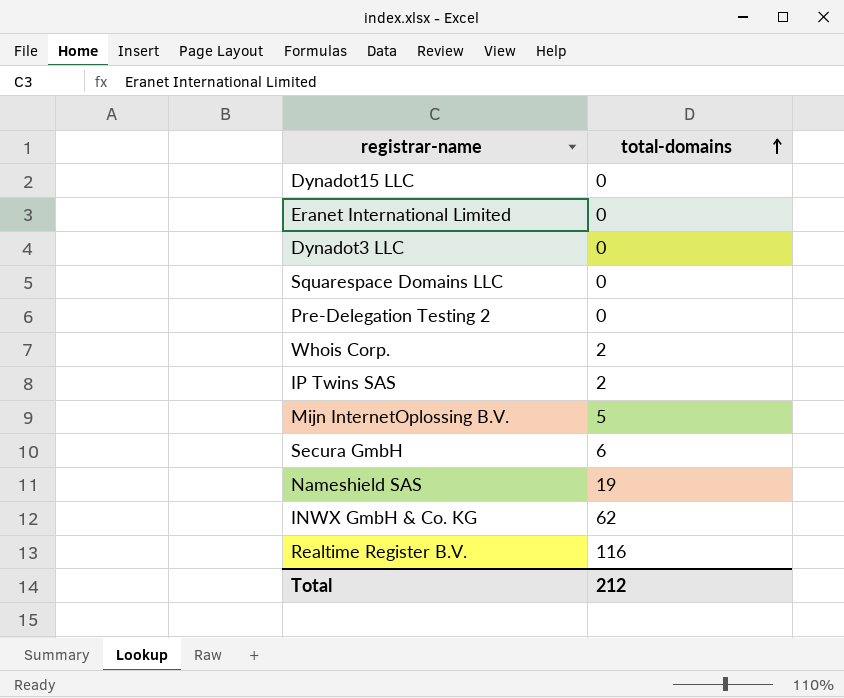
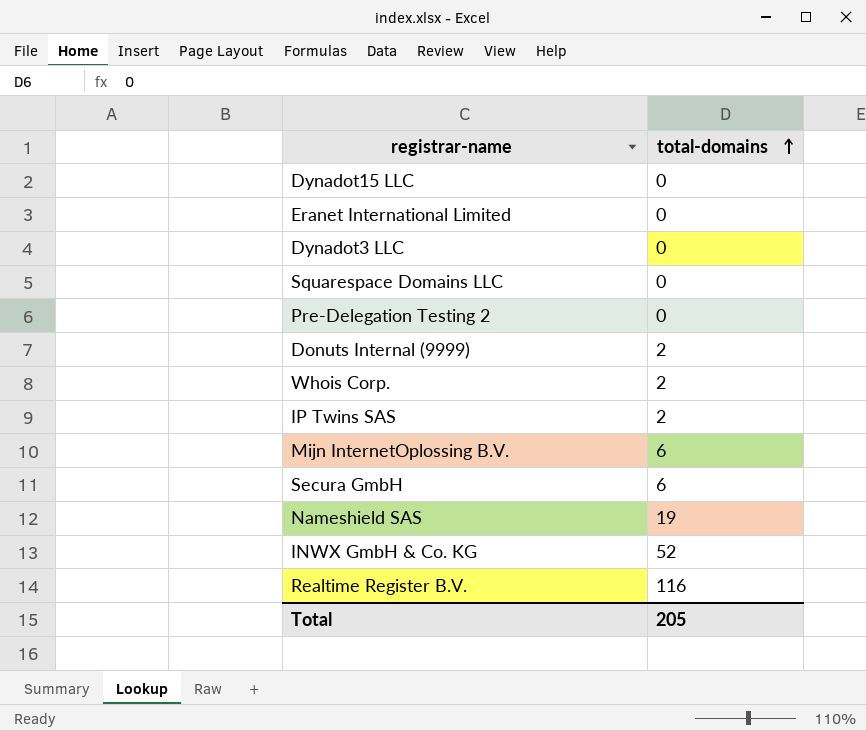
row Donuts Internal (9999): none -> 2
Mijn InternetOplossing B.V. | total-domains: 5 -> 6
INWX GmbH & Co. KG | total-domains: 62 -> 52
Total | total-domains: 212 -> 205

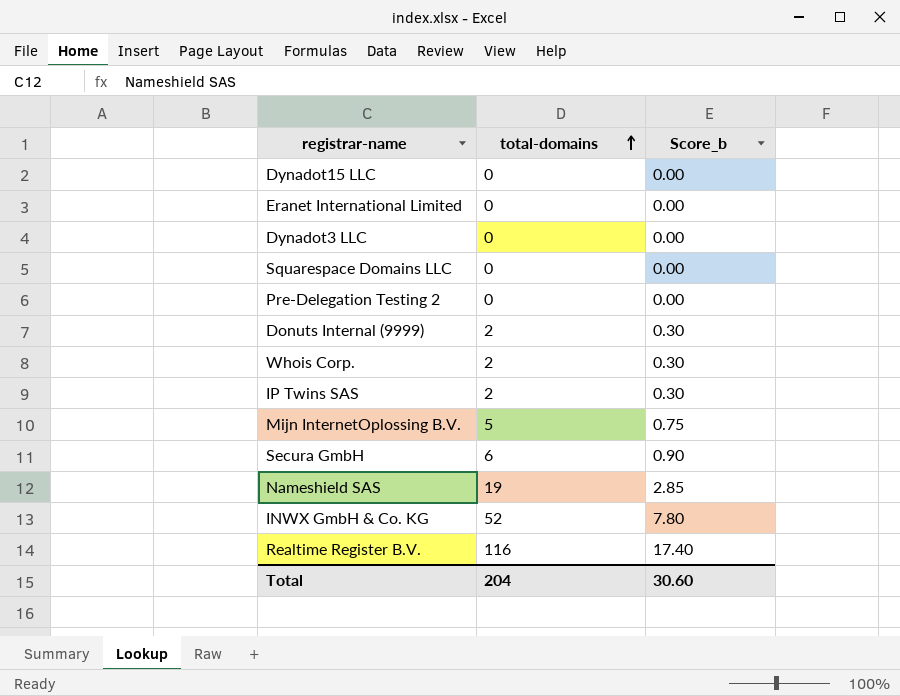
column Score_b | formula: none -> [total-domains] * 0.15
Mijn InternetOplossing B.V. | total-domains: 6 -> 5
Total | total-domains: 205 -> 204

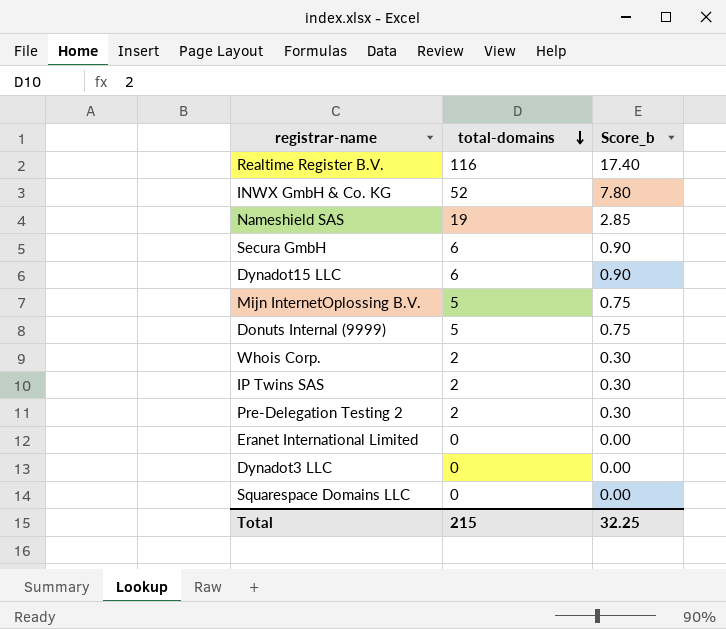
row order: total-domains ascending -> total-domains descending
Dynadot15 LLC | total-domains: 0 -> 6
Dynadot15 LLC | Score_b: 0.00 -> 0.90
Donuts Internal (9999) | total-domains: 2 -> 5
Donuts Internal (9999) | Score_b: 0.30 -> 0.75
Pre-Delegation Testing 2 | total-domains: 0 -> 2
Pre-Delegation Testing 2 | Score_b: 0.00 -> 0.30
Total | total-domains: 204 -> 215
Total | Score_b: 30.60 -> 32.25

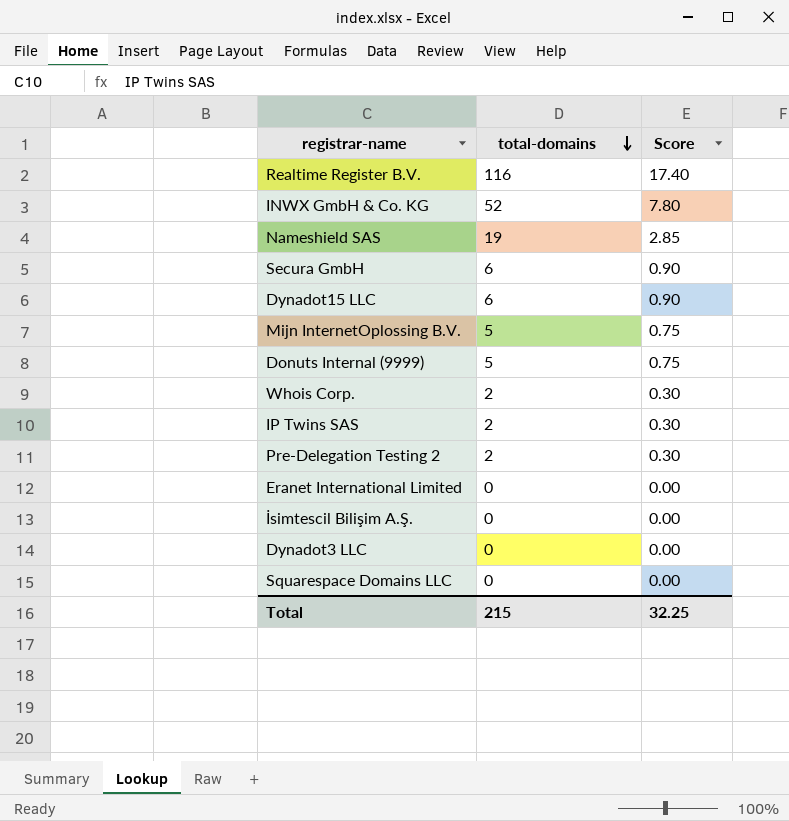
column name: Score_b -> Score
row İsimtescil Bilişim A.Ş.: none -> 0 | 0.00

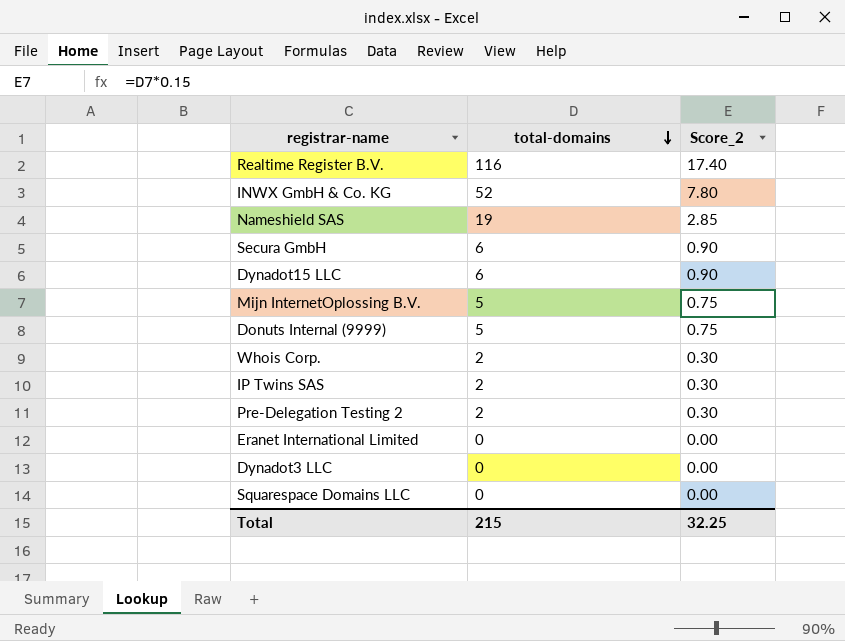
column name: Score -> Score_2
row İsimtescil Bilişim A.Ş.: 0 | 0.00 -> none

